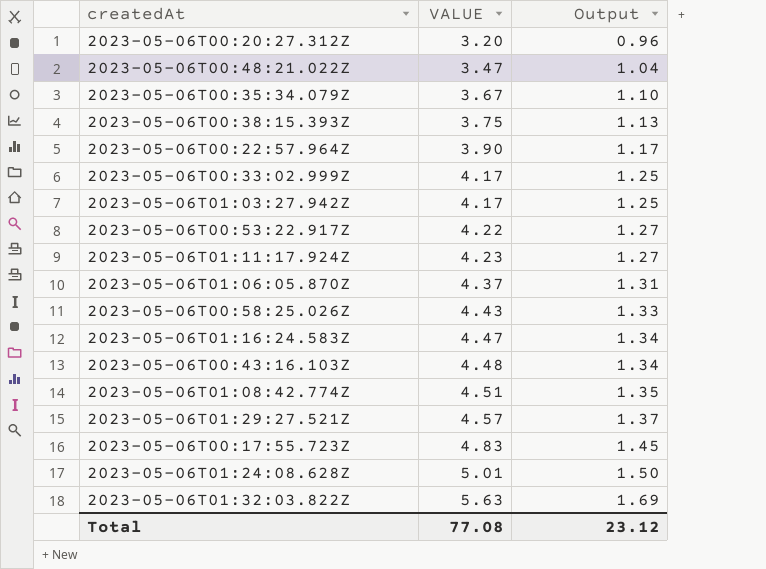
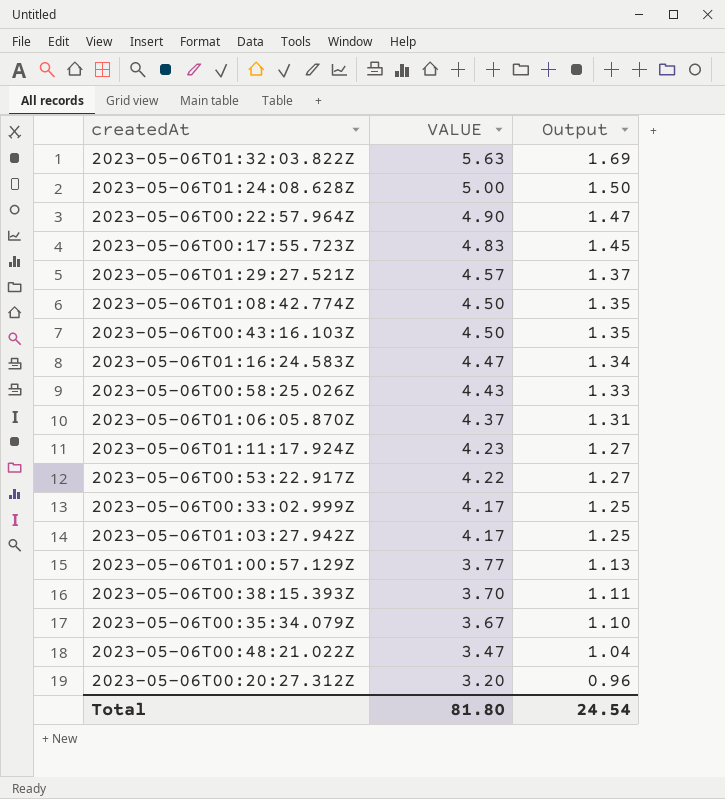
row order: VALUE ascending -> VALUE descending
2023-05-06T01:24:08.628Z | VALUE: 5.01 -> 5.00
2023-05-06T00:22:57.964Z | VALUE: 3.90 -> 4.90
2023-05-06T00:22:57.964Z | Output: 1.17 -> 1.47
2023-05-06T01:08:42.774Z | VALUE: 4.51 -> 4.50
2023-05-06T00:43:16.103Z | VALUE: 4.48 -> 4.50
2023-05-06T00:43:16.103Z | Output: 1.34 -> 1.35
row 2023-05-06T01:00:57.129Z: none -> 3.77 | 1.13
2023-05-06T00:38:15.393Z | VALUE: 3.75 -> 3.70
2023-05-06T00:38:15.393Z | Output: 1.13 -> 1.11
Total | VALUE: 77.08 -> 81.80
Total | Output: 23.12 -> 24.54

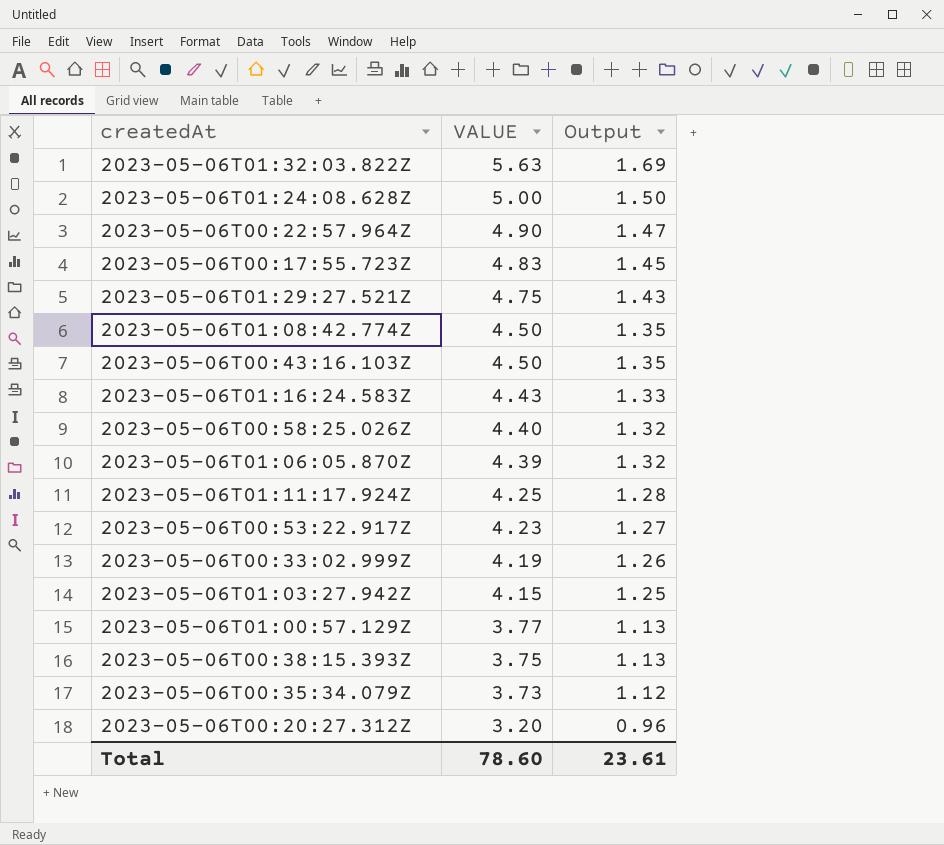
row 2023-05-06T00:48:21.022Z: 3.47 | 1.04 -> none
2023-05-06T01:29:27.521Z | VALUE: 4.57 -> 4.75
2023-05-06T01:29:27.521Z | Output: 1.37 -> 1.43
2023-05-06T01:16:24.583Z | VALUE: 4.47 -> 4.43
2023-05-06T01:16:24.583Z | Output: 1.34 -> 1.33
2023-05-06T00:58:25.026Z | VALUE: 4.43 -> 4.40
2023-05-06T00:58:25.026Z | Output: 1.33 -> 1.32
2023-05-06T01:06:05.870Z | VALUE: 4.37 -> 4.39
2023-05-06T01:06:05.870Z | Output: 1.31 -> 1.32
2023-05-06T01:11:17.924Z | VALUE: 4.23 -> 4.25
2023-05-06T01:11:17.924Z | Output: 1.27 -> 1.28
2023-05-06T00:53:22.917Z | VALUE: 4.22 -> 4.23
2023-05-06T00:33:02.999Z | VALUE: 4.17 -> 4.19
2023-05-06T00:33:02.999Z | Output: 1.25 -> 1.26
2023-05-06T01:03:27.942Z | VALUE: 4.17 -> 4.15
2023-05-06T00:38:15.393Z | VALUE: 3.70 -> 3.75
2023-05-06T00:38:15.393Z | Output: 1.11 -> 1.13
2023-05-06T00:35:34.079Z | VALUE: 3.67 -> 3.73
2023-05-06T00:35:34.079Z | Output: 1.10 -> 1.12
Total | VALUE: 81.80 -> 78.60
Total | Output: 24.54 -> 23.61

